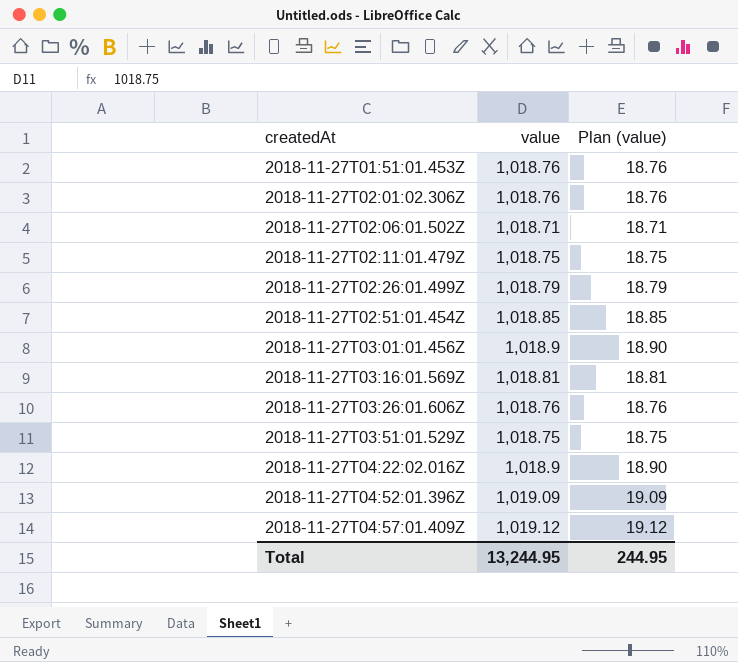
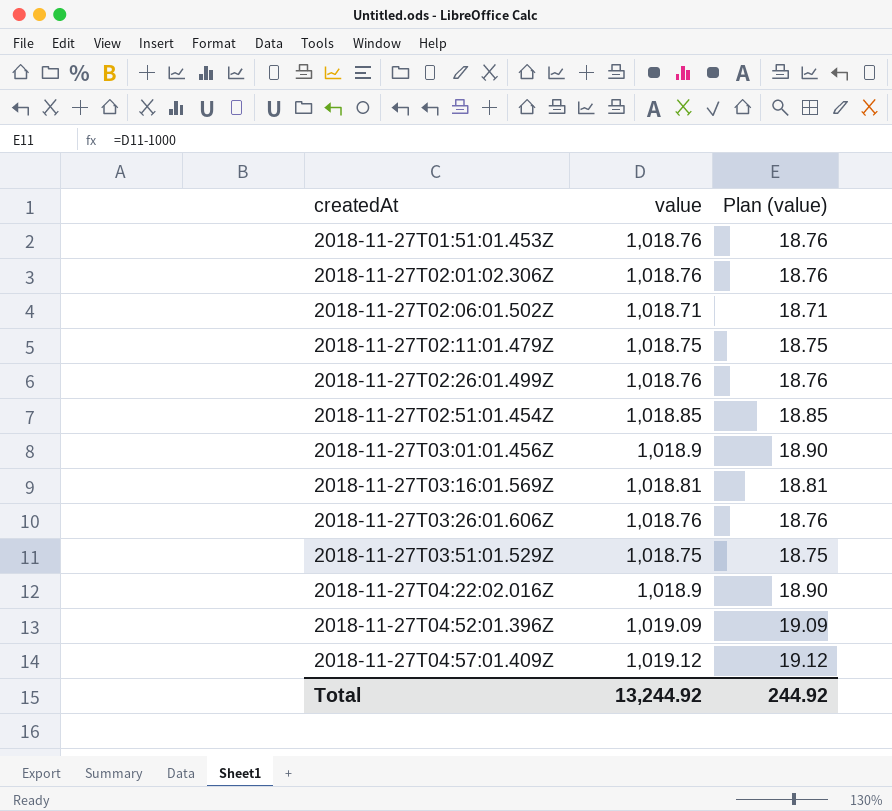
2018-11-27T02:26:01.499Z | value: 1,018.79 -> 1,018.76
2018-11-27T02:26:01.499Z | Plan (value): 18.79 -> 18.76
Total | value: 13,244.95 -> 13,244.92
Total | Plan (value): 244.95 -> 244.92

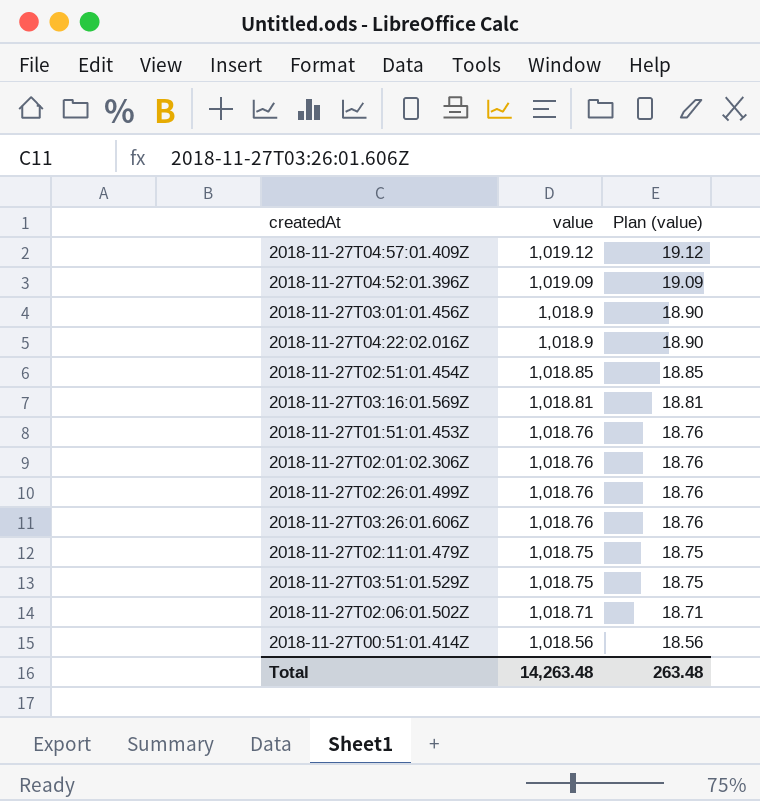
row order: createdAt ascending -> value descending
row 2018-11-27T00:51:01.414Z: none -> 1,018.56 | 18.56
Total | value: 13,244.92 -> 14,263.48
Total | Plan (value): 244.92 -> 263.48

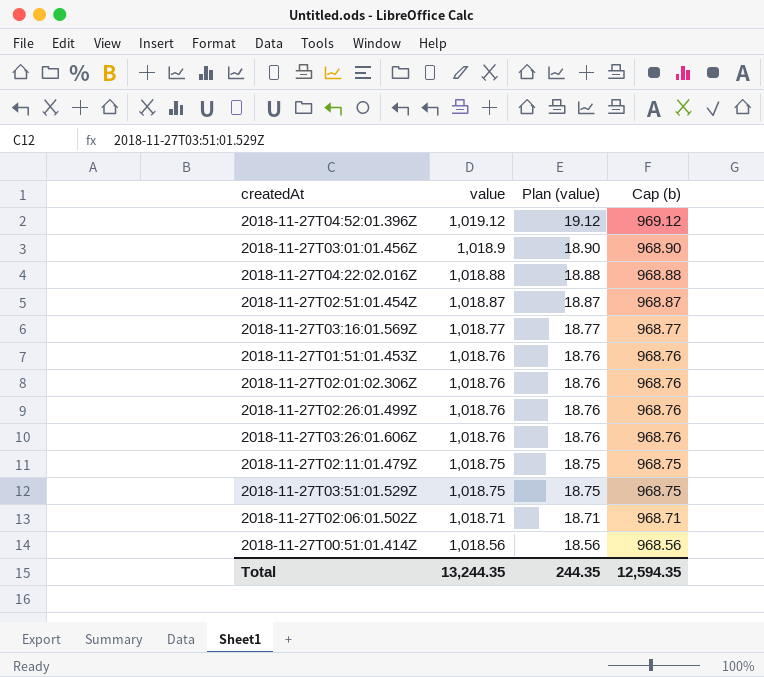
column Cap (b) | formula: none -> [value] - 50
row 2018-11-27T04:57:01.409Z: 1,019.12 | 19.12 -> none
2018-11-27T04:52:01.396Z | value: 1,019.09 -> 1,019.12
2018-11-27T04:52:01.396Z | Plan (value): 19.09 -> 19.12
2018-11-27T04:22:02.016Z | value: 1,018.9 -> 1,018.88
2018-11-27T04:22:02.016Z | Plan (value): 18.90 -> 18.88
2018-11-27T02:51:01.454Z | value: 1,018.85 -> 1,018.87
2018-11-27T02:51:01.454Z | Plan (value): 18.85 -> 18.87
2018-11-27T03:16:01.569Z | value: 1,018.81 -> 1,018.77
2018-11-27T03:16:01.569Z | Plan (value): 18.81 -> 18.77
Total | value: 14,263.48 -> 13,244.35
Total | Plan (value): 263.48 -> 244.35

